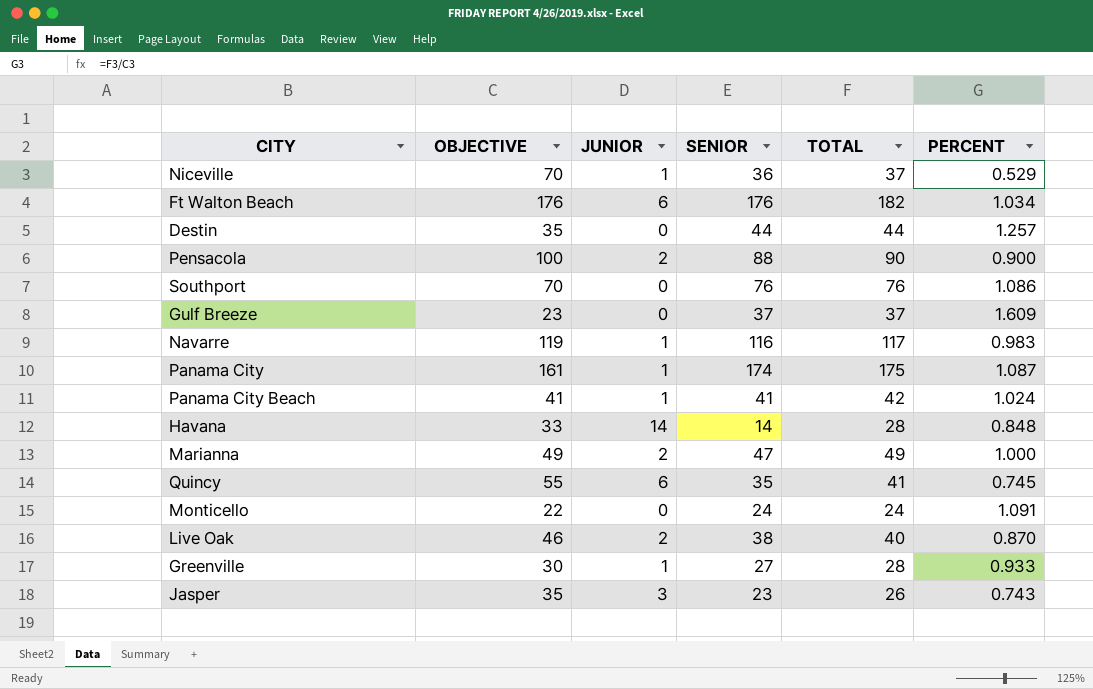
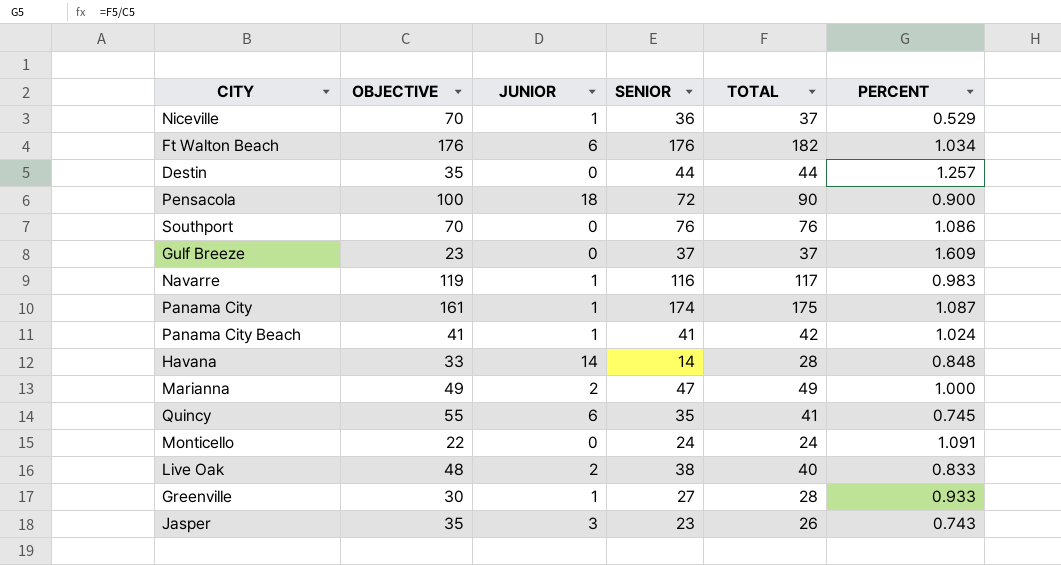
Pensacola | JUNIOR: 2 -> 18
Pensacola | SENIOR: 88 -> 72
Live Oak | OBJECTIVE: 46 -> 48
Live Oak | PERCENT: 0.870 -> 0.833

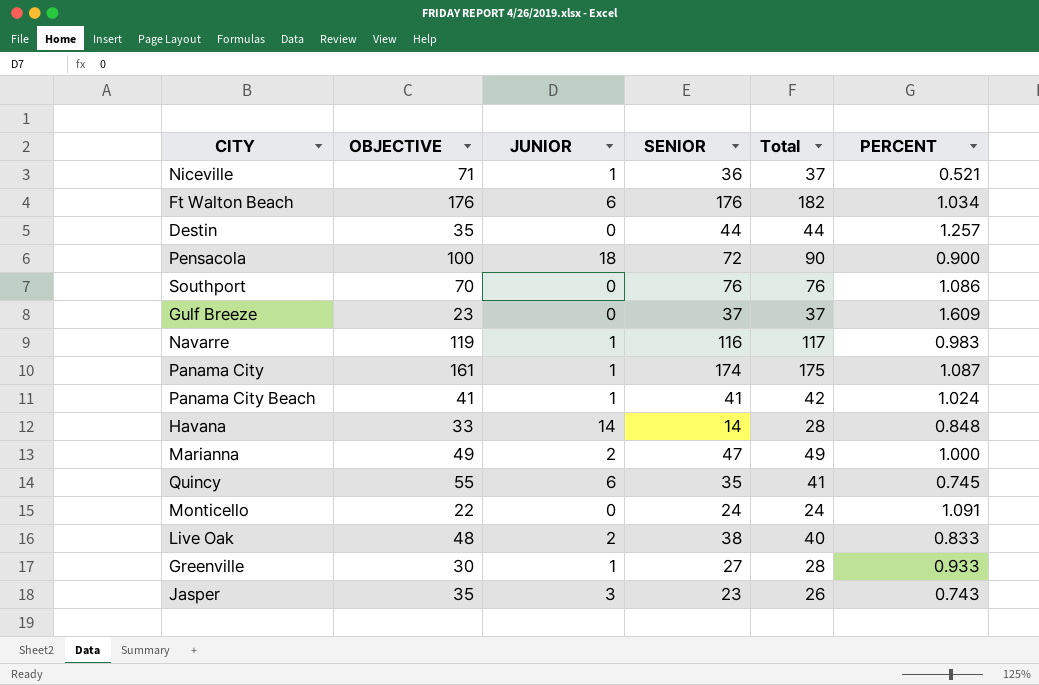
column name: TOTAL -> Total
Niceville | OBJECTIVE: 70 -> 71
Niceville | PERCENT: 0.529 -> 0.521

